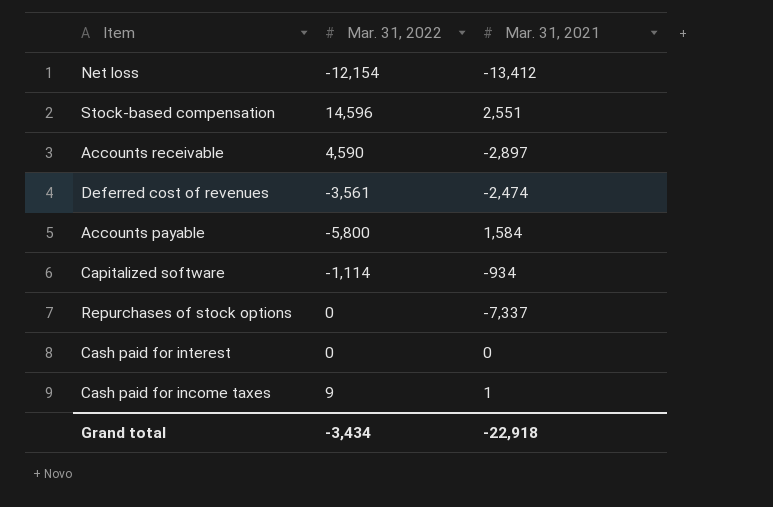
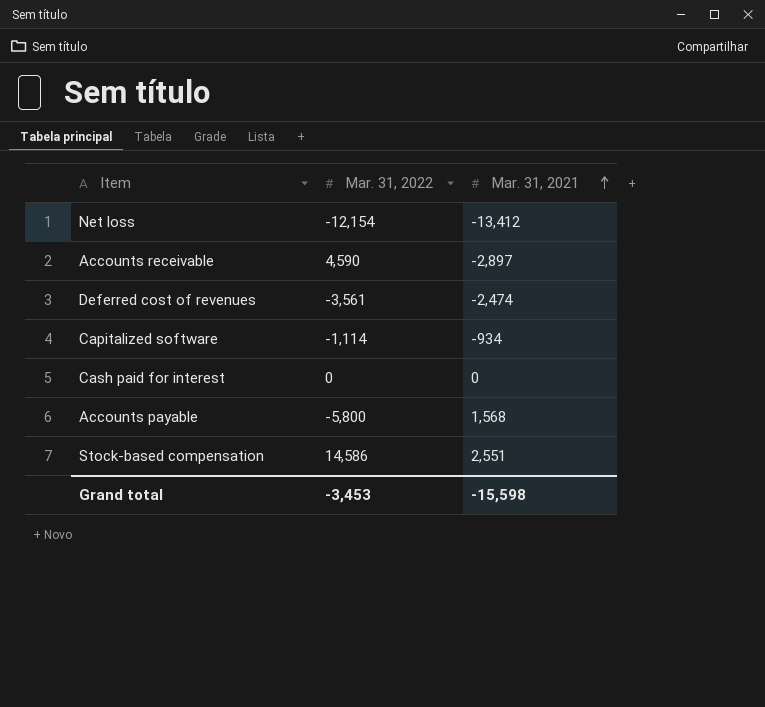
row order: none -> Mar. 31, 2021 ascending
row Repurchases of stock options: 0 | -7,337 -> none
row Cash paid for income taxes: 9 | 1 -> none
Accounts payable | Mar. 31, 2021: 1,584 -> 1,568
Stock-based compensation | Mar. 31, 2022: 14,596 -> 14,586
Grand total | Mar. 31, 2022: -3,434 -> -3,453
Grand total | Mar. 31, 2021: -22,918 -> -15,598

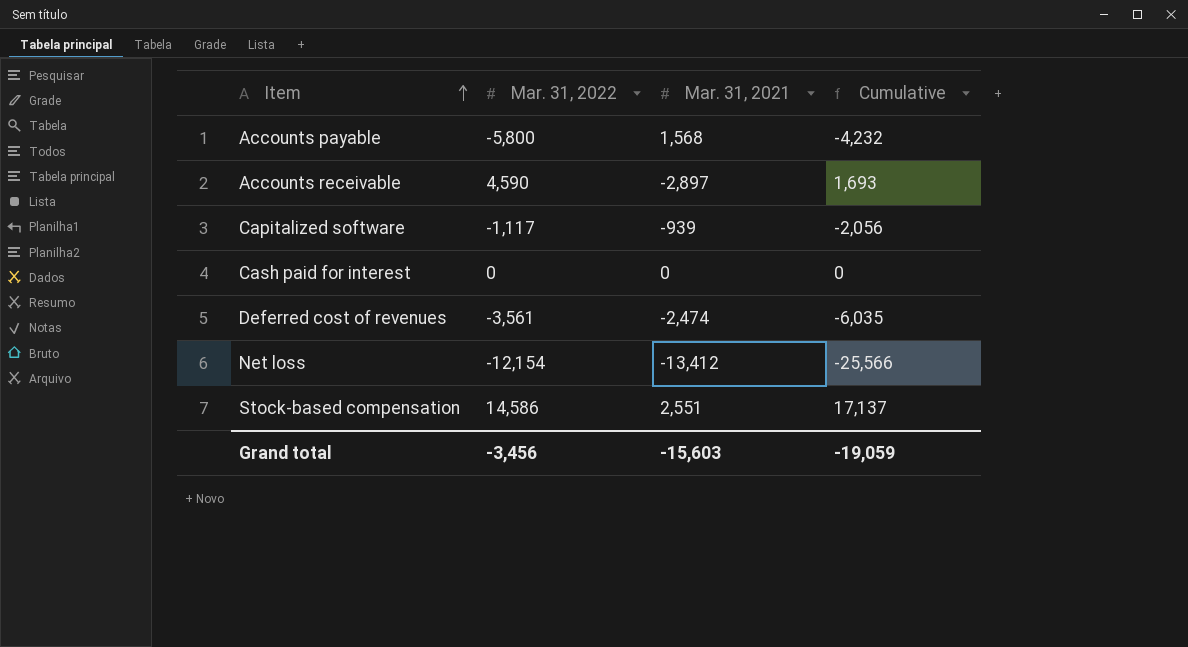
row order: Mar. 31, 2021 ascending -> Item ascending
column Cumulative | formula: none -> [Mar. 31, 2022] + [Mar. 31, 2021]
Capitalized software | Mar. 31, 2022: -1,114 -> -1,117
Capitalized software | Mar. 31, 2021: -934 -> -939
Grand total | Mar. 31, 2022: -3,453 -> -3,456
Grand total | Mar. 31, 2021: -15,598 -> -15,603

